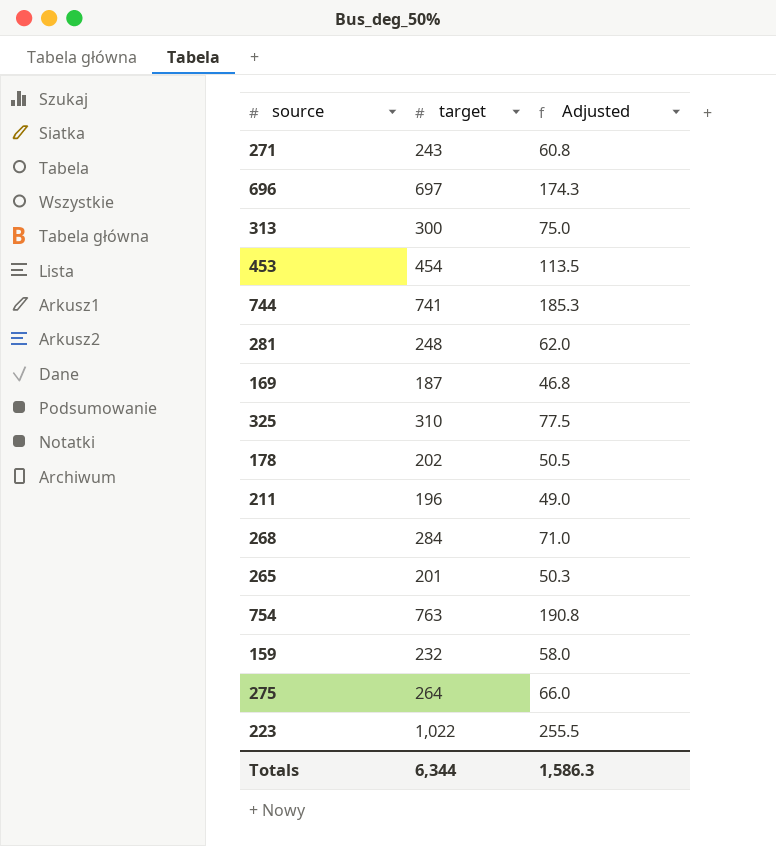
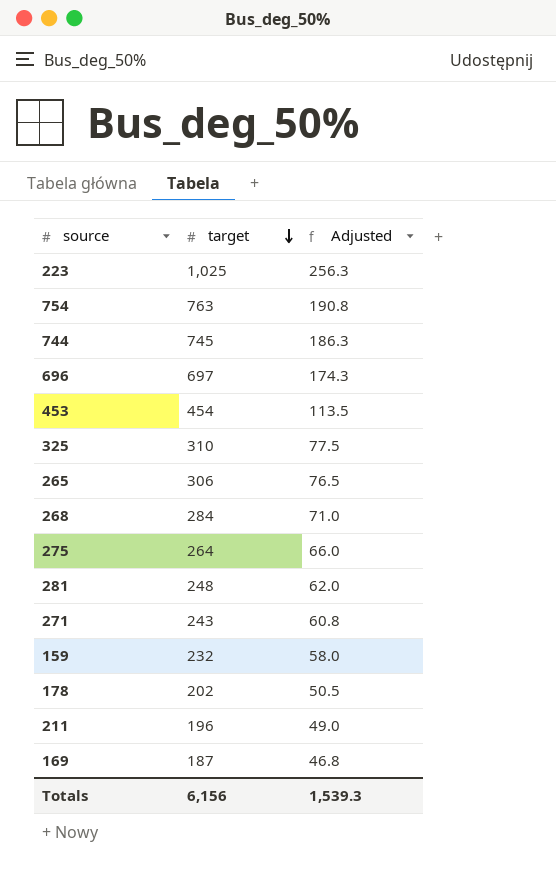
row order: none -> target descending
row 313: 300 | 75.0 -> none
223 | target: 1,022 -> 1,025
223 | Adjusted: 255.5 -> 256.3
744 | target: 741 -> 745
744 | Adjusted: 185.3 -> 186.3
265 | target: 201 -> 306
265 | Adjusted: 50.3 -> 76.5
Totals | target: 6,344 -> 6,156
Totals | Adjusted: 1,586.3 -> 1,539.3

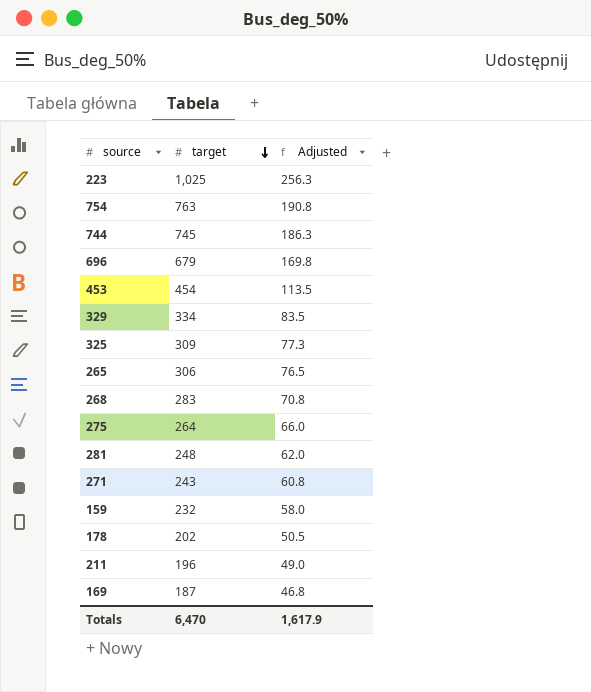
696 | target: 697 -> 679
696 | Adjusted: 174.3 -> 169.8
row 329: none -> 334 | 83.5
325 | target: 310 -> 309
325 | Adjusted: 77.5 -> 77.3
268 | target: 284 -> 283
268 | Adjusted: 71.0 -> 70.8
Totals | target: 6,156 -> 6,470
Totals | Adjusted: 1,539.3 -> 1,617.9

